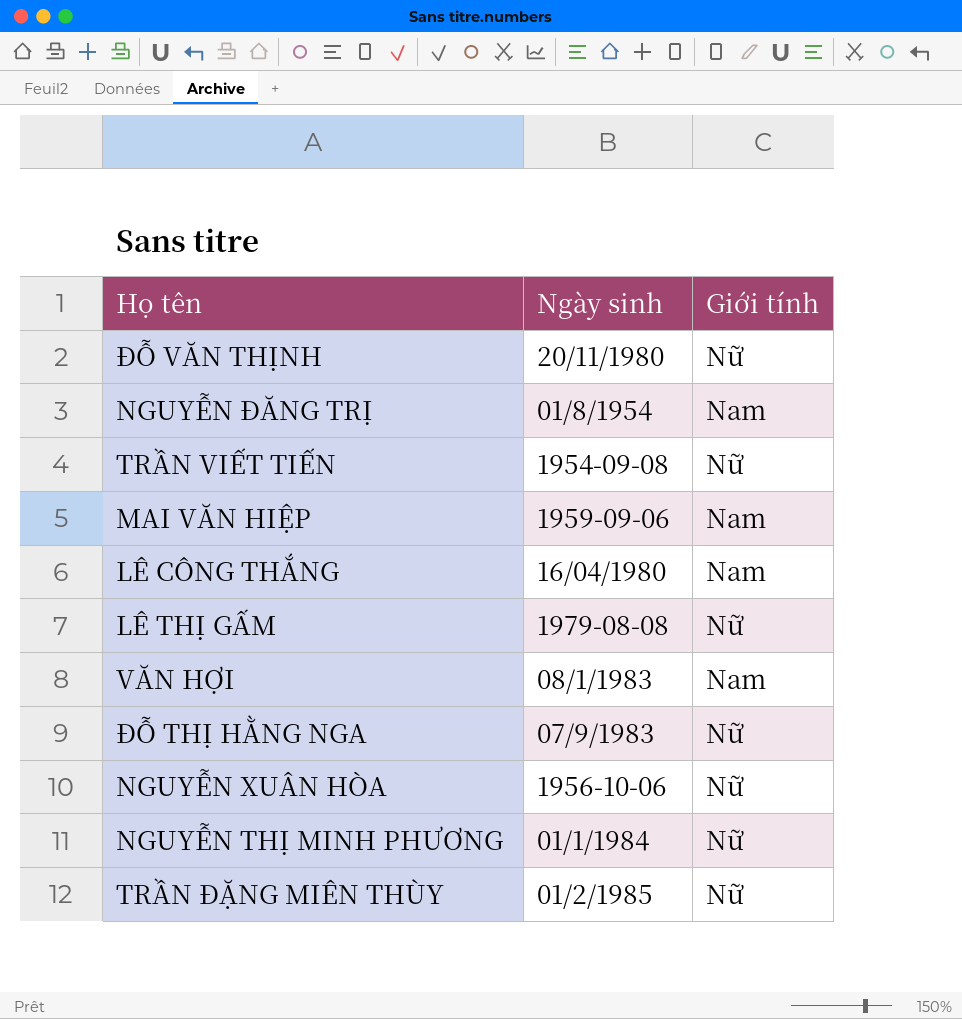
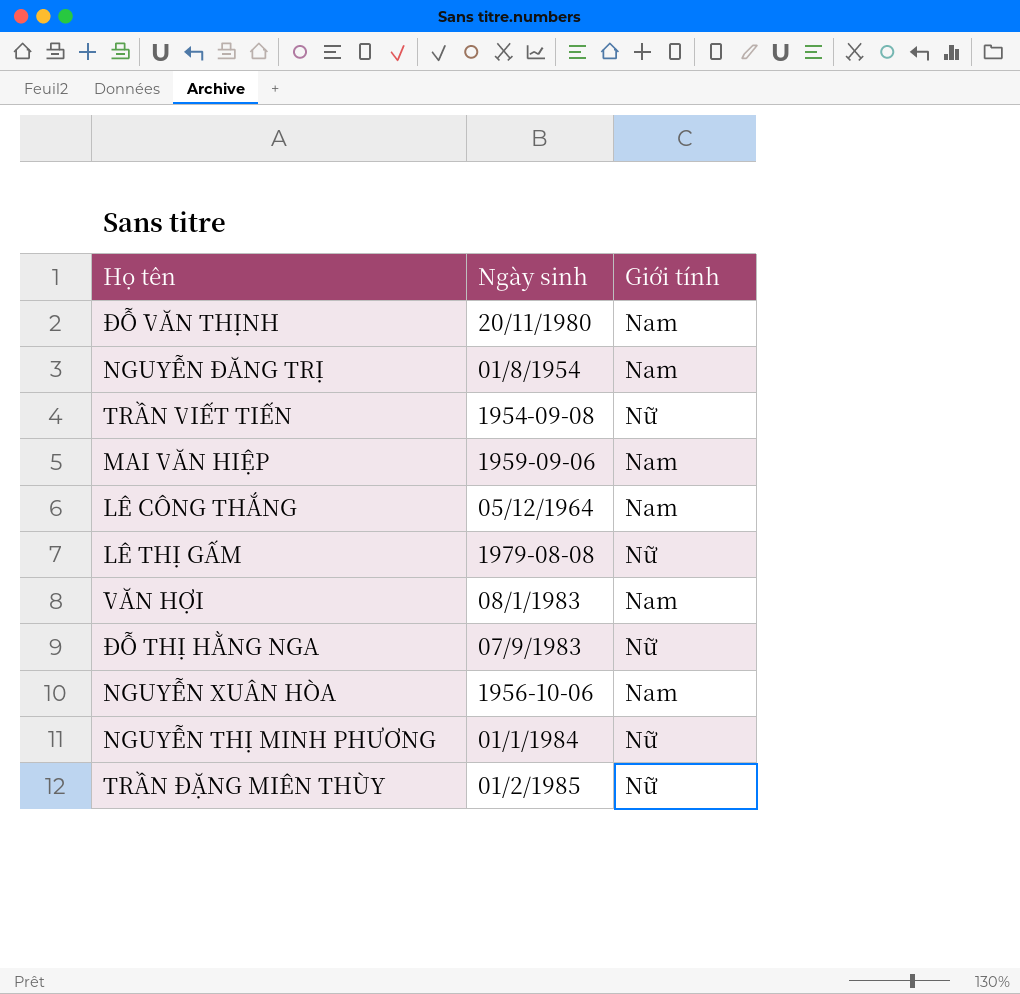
ĐỖ VĂN THỊNH | Giới tính: Nữ -> Nam
LÊ CÔNG THẮNG | Ngày sinh: 16/04/1980 -> 05/12/1964
NGUYỄN XUÂN HÒA | Giới tính: Nữ -> Nam

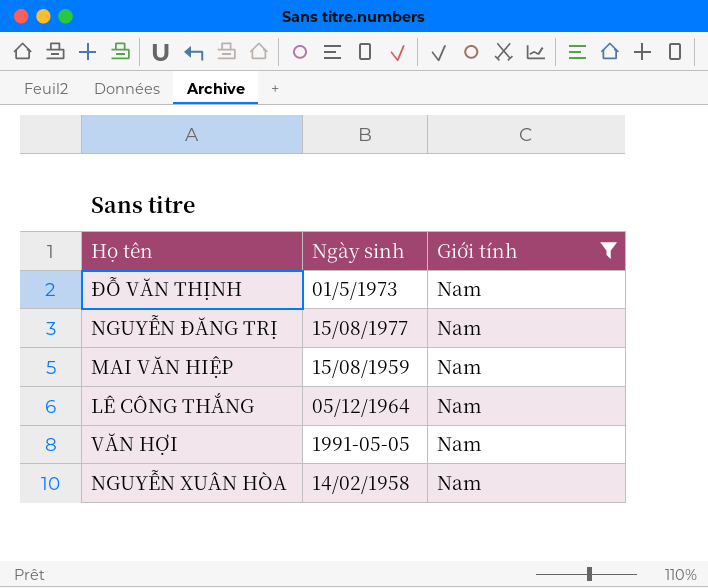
filter: none -> Giới tính = Nam
ĐỖ VĂN THỊNH | Ngày sinh: 20/11/1980 -> 01/5/1973
NGUYỄN ĐĂNG TRỊ | Ngày sinh: 01/8/1954 -> 15/08/1977
MAI VĂN HIỆP | Ngày sinh: 1959-09-06 -> 15/08/1959
VĂN HỢI | Ngày sinh: 08/1/1983 -> 1991-05-05
NGUYỄN XUÂN HÒA | Ngày sinh: 1956-10-06 -> 14/02/1958

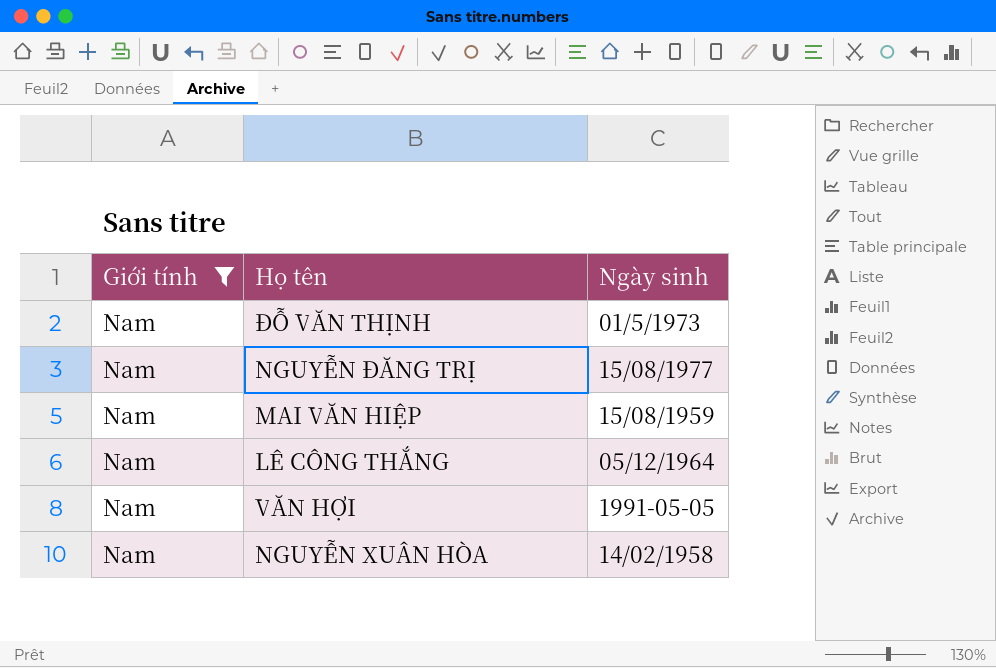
column Giới tính | position: 3 -> 1

